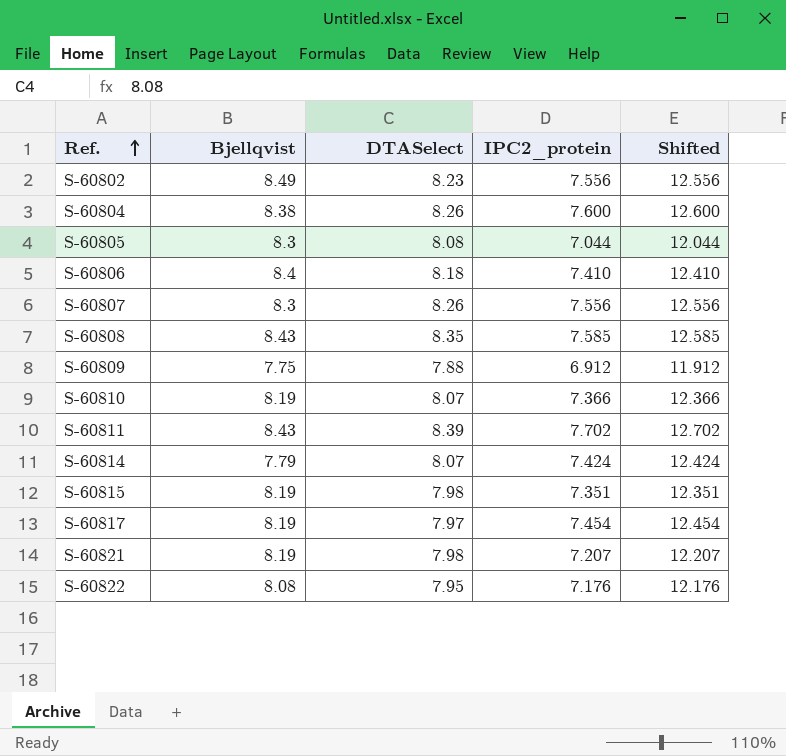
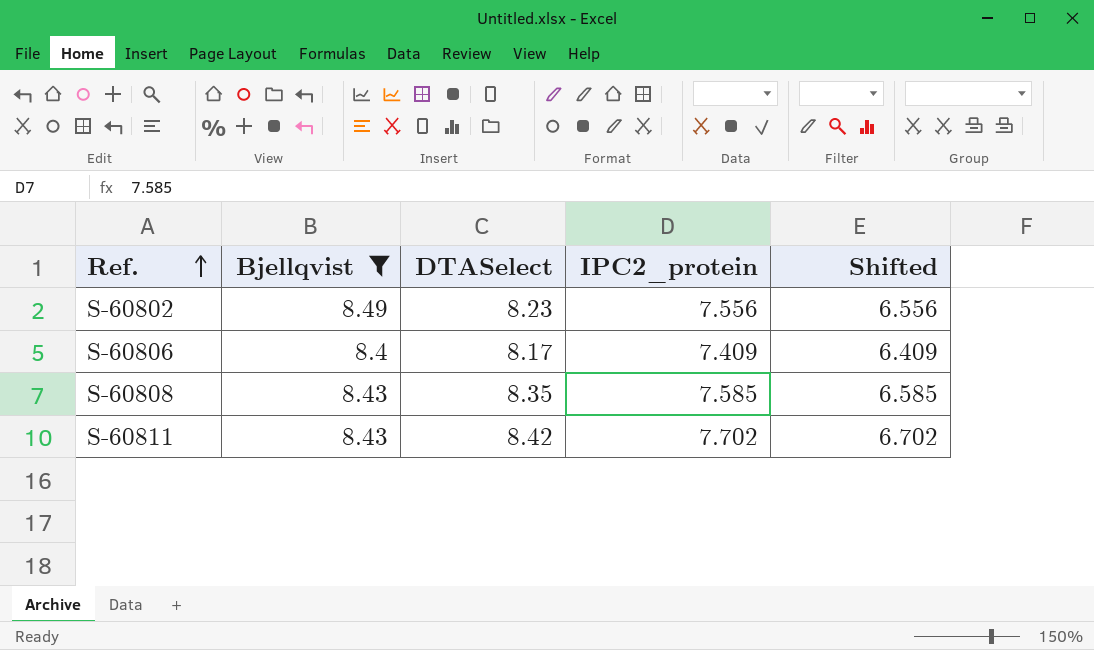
filter: none -> Bjellqvist >= 8.4
column Shifted | formula: [IPC2_protein] + 5 -> [IPC2_protein] - 1
S-60806 | DTASelect: 8.18 -> 8.17
S-60806 | IPC2_protein: 7.410 -> 7.409
S-60811 | DTASelect: 8.39 -> 8.42

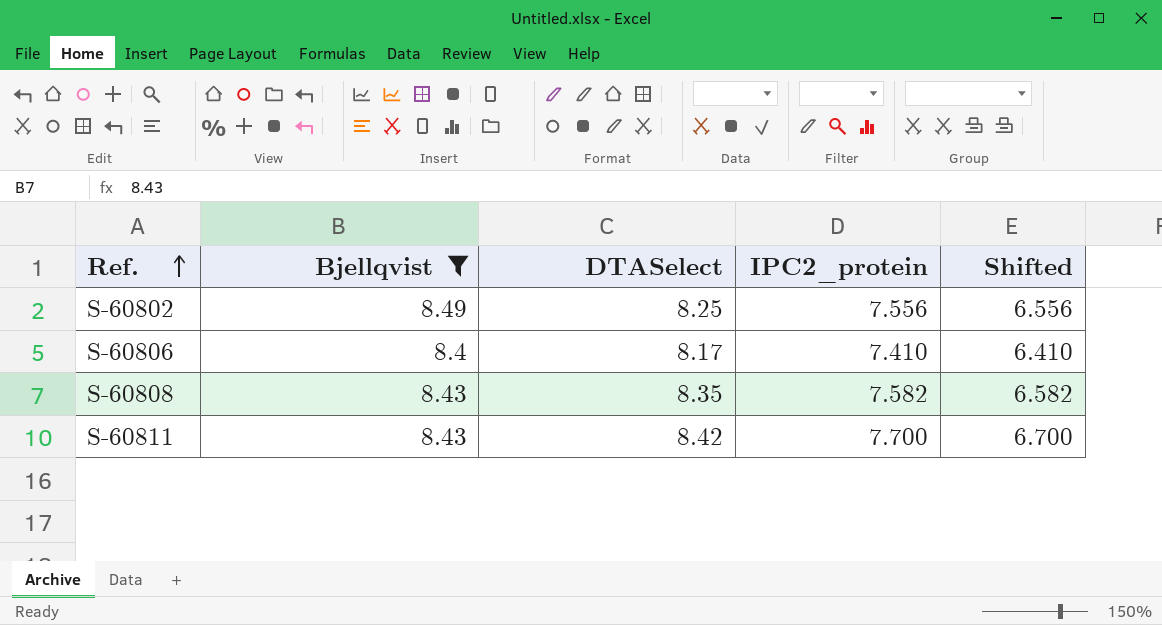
S-60802 | DTASelect: 8.23 -> 8.25
S-60806 | IPC2_protein: 7.409 -> 7.410
S-60806 | Shifted: 6.409 -> 6.410
S-60808 | IPC2_protein: 7.585 -> 7.582
S-60808 | Shifted: 6.585 -> 6.582
S-60811 | IPC2_protein: 7.702 -> 7.700
S-60811 | Shifted: 6.702 -> 6.700

